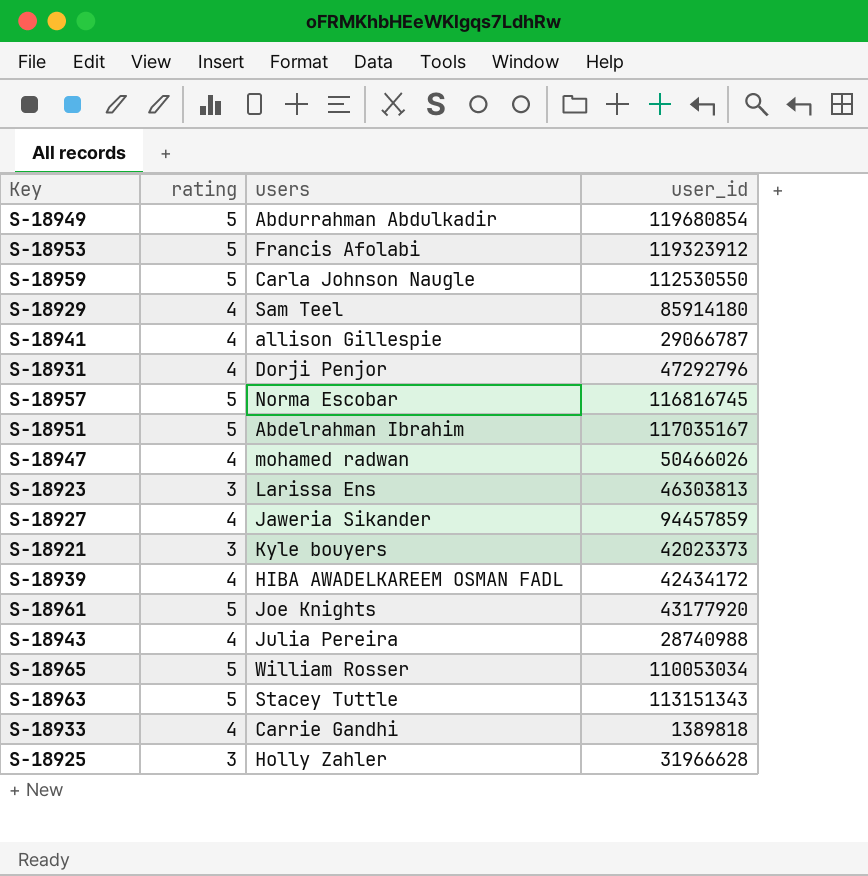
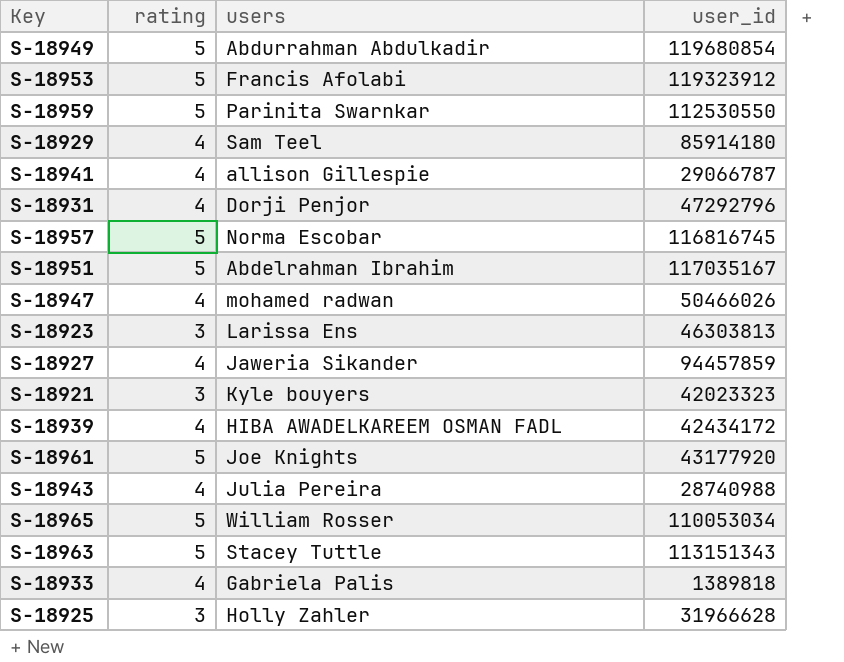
S-18959 | users: Carla Johnson Naugle -> Parinita Swarnkar
S-18921 | user_id: 42023373 -> 42023323
S-18933 | users: Carrie Gandhi -> Gabriela Palis

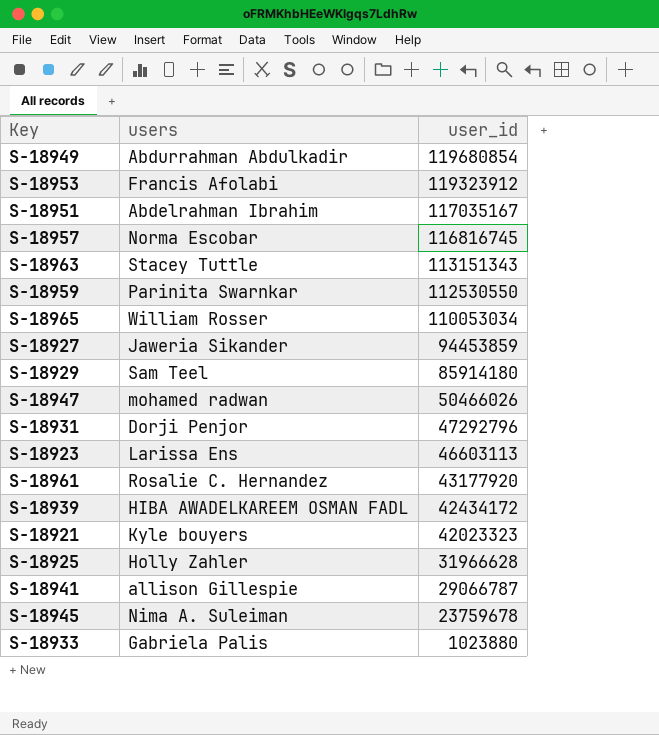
row order: none -> user_id descending
column rating | position: 2 -> none
row S-18943: 4 | Julia Pereira | 28740988 -> none
S-18927 | user_id: 94457859 -> 94453859
S-18923 | user_id: 46303813 -> 46603113
S-18961 | users: Joe Knights -> Rosalie C. Hernandez
row S-18945: none -> Nima A. Suleiman | 23759678
S-18933 | user_id: 1389818 -> 1023880

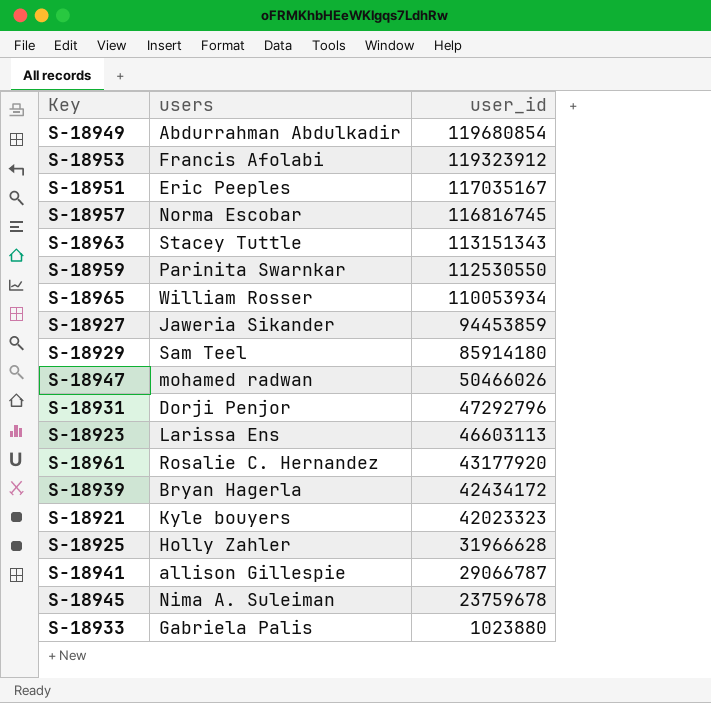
S-18951 | users: Abdelrahman Ibrahim -> Eric Peeples
S-18965 | user_id: 110053034 -> 110053934
S-18939 | users: HIBA AWADELKAREEM OSMAN FADL -> Bryan Hagerla

